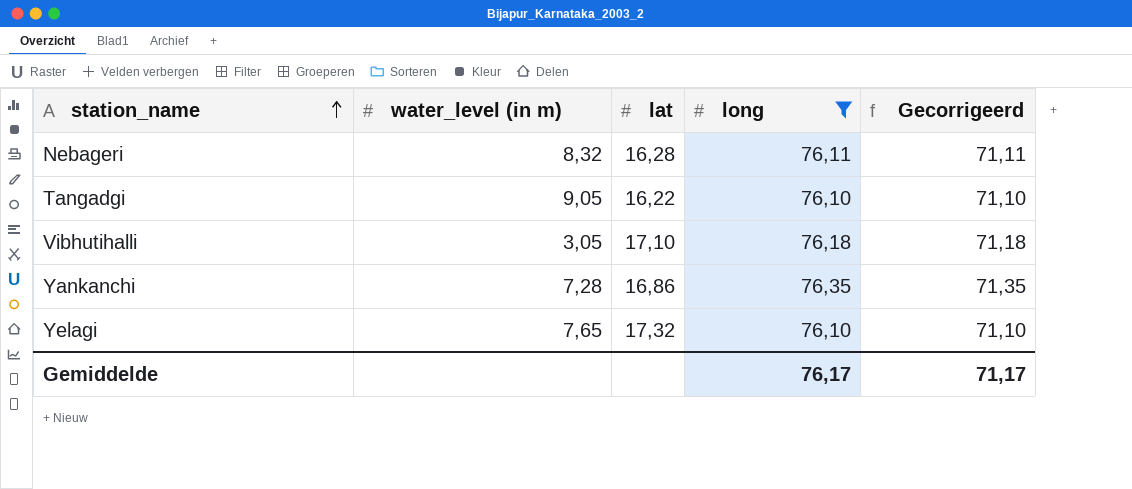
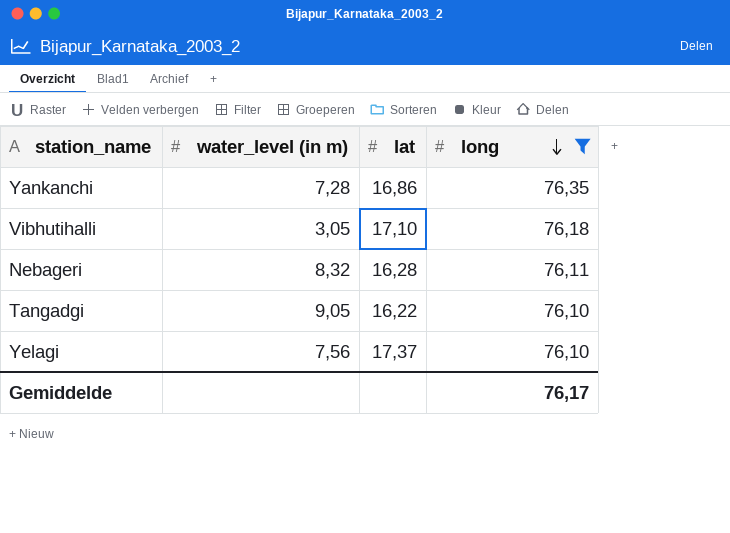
row order: station_name ascending -> long descending
column Gecorrigeerd | formula: [long] - 5 -> none
Yelagi | water_level (in m): 7,65 -> 7,56
Yelagi | lat: 17,32 -> 17,37

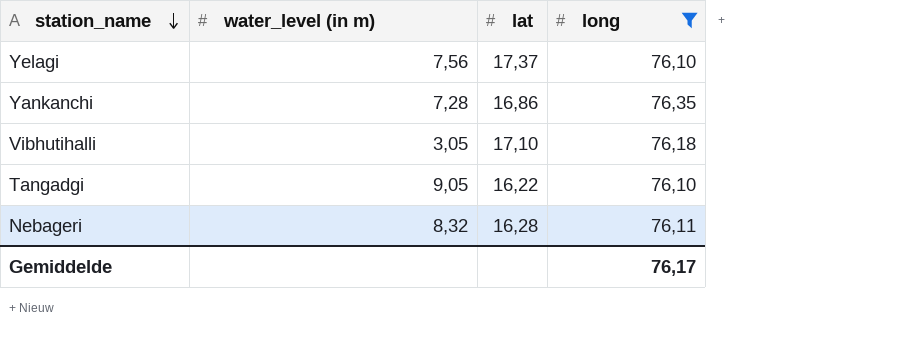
row order: long descending -> station_name descending

